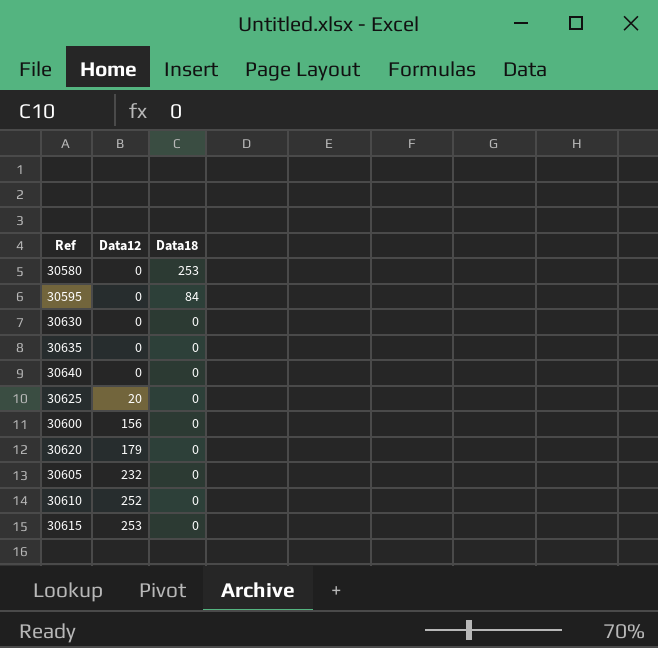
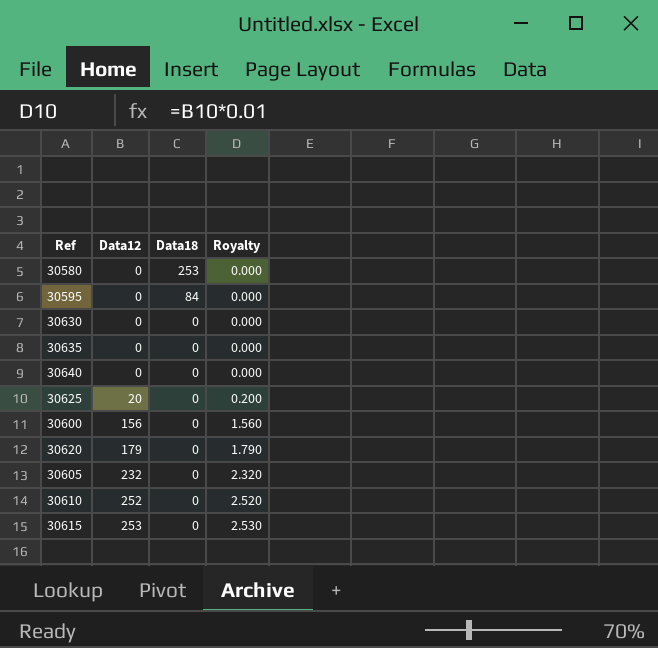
column Royalty | formula: none -> [Data12] * 0.01

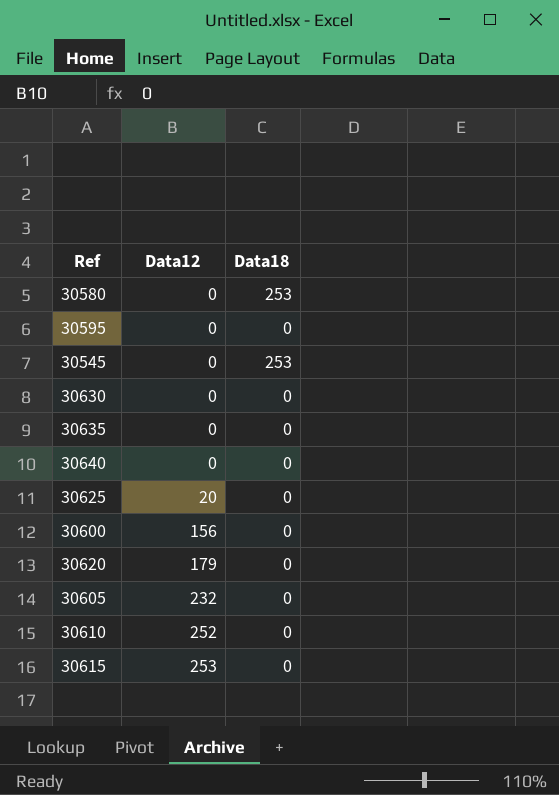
column Royalty | formula: [Data12] * 0.01 -> none
30595 | Data18: 84 -> 0
row 30545: none -> 0 | 253

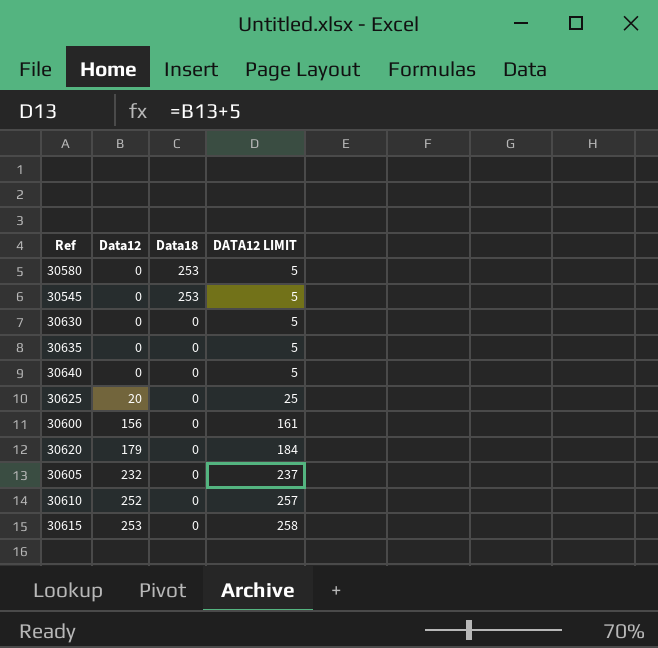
column DATA12 LIMIT | formula: none -> [Data12] + 5
row 30595: 0 | 0 -> none

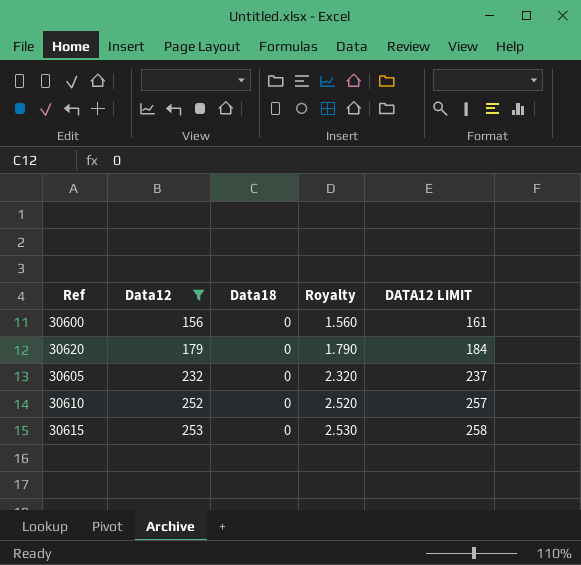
filter: none -> Data12 >= 156
column Royalty | formula: none -> [Data12] * 0.01

